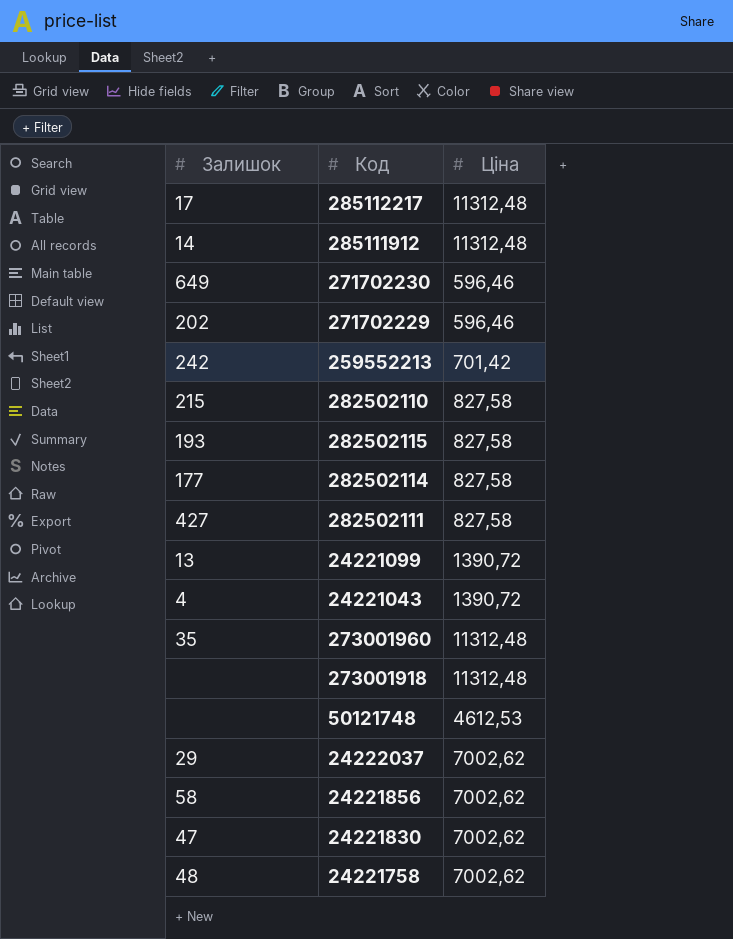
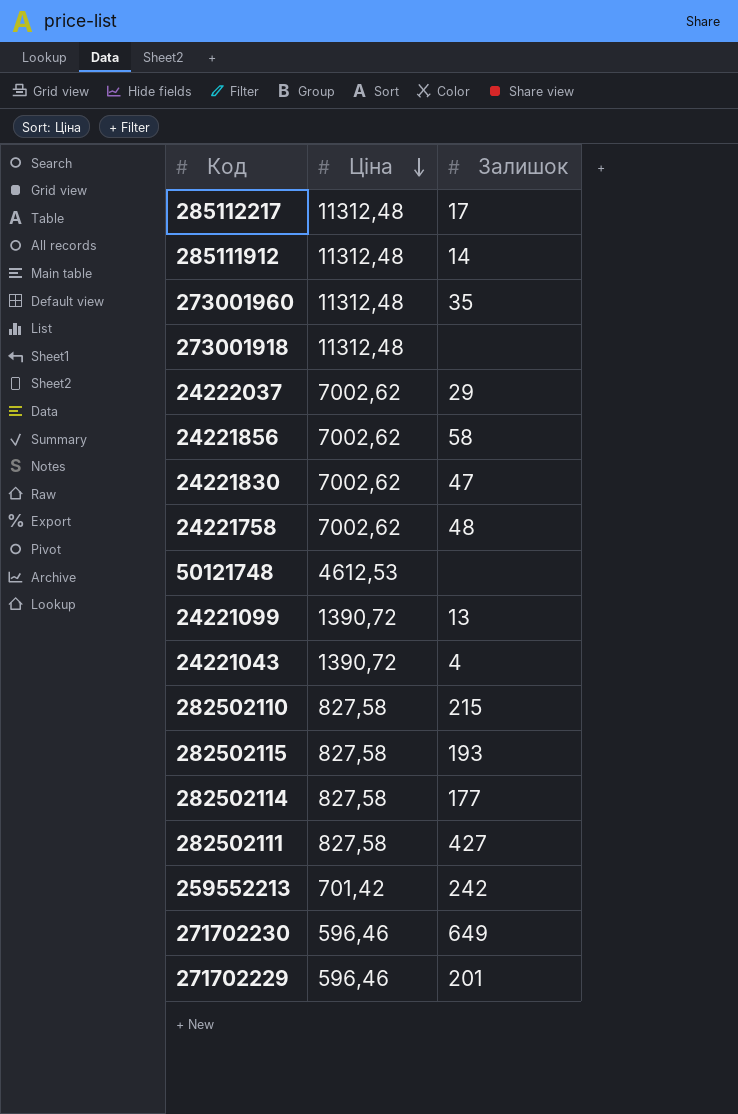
row order: none -> Ціна descending
column Залишок | position: 1 -> 3
271702229 | Залишок: 202 -> 201

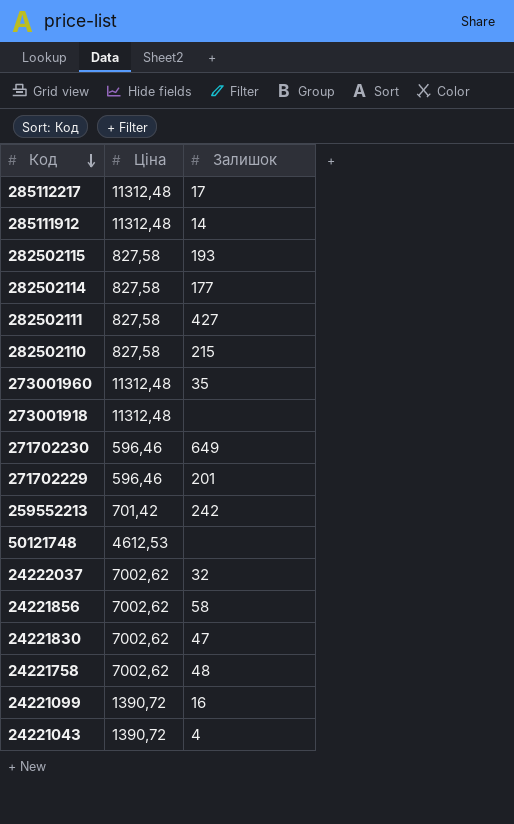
row order: Ціна descending -> Код descending
24222037 | Залишок: 29 -> 32
24221099 | Залишок: 13 -> 16

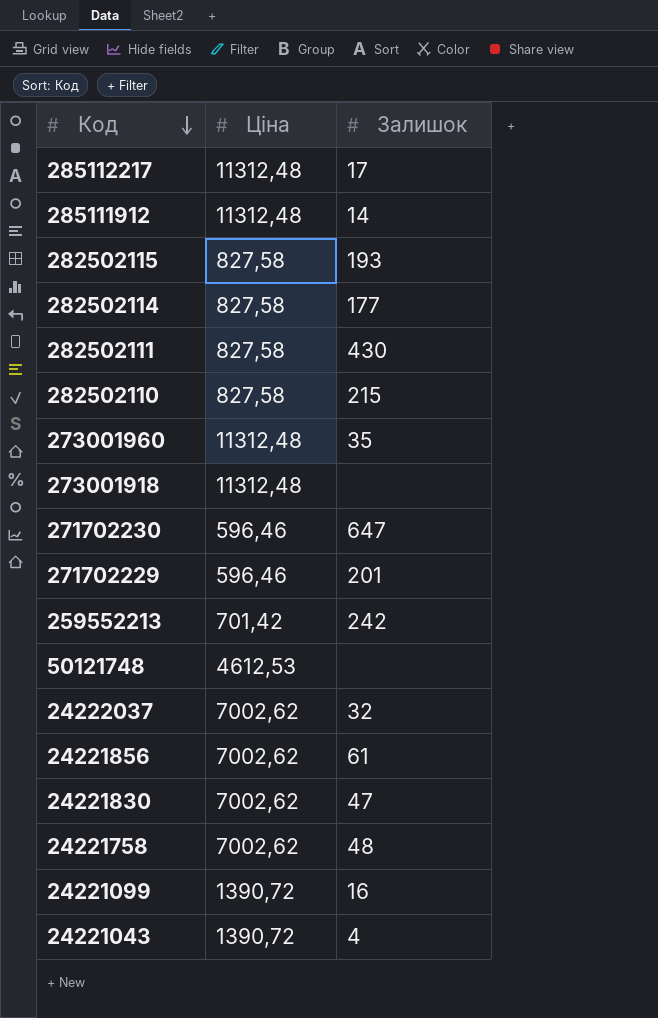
282502111 | Залишок: 427 -> 430
271702230 | Залишок: 649 -> 647
24221856 | Залишок: 58 -> 61

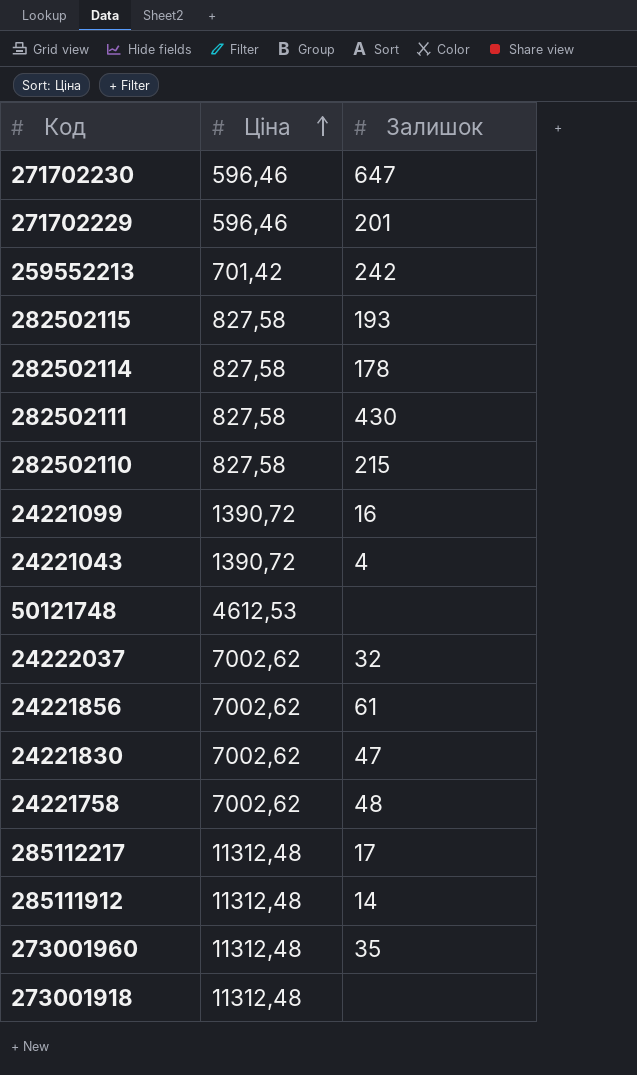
row order: Код descending -> Ціна ascending
282502114 | Залишок: 177 -> 178

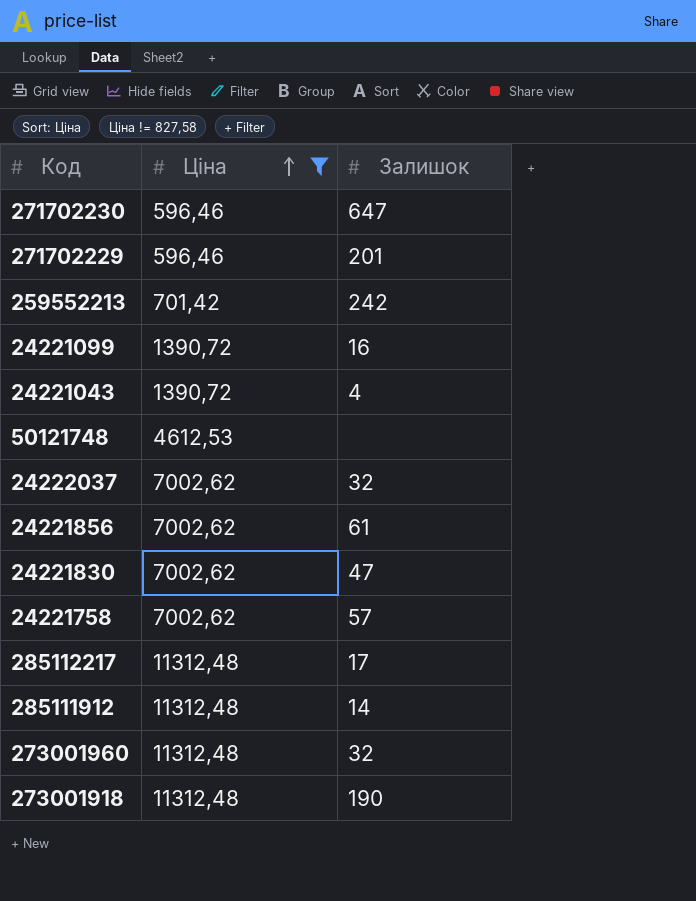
filter: none -> Ціна != 827,58
24221758 | Залишок: 48 -> 57
273001960 | Залишок: 35 -> 32
273001918 | Залишок: none -> 190

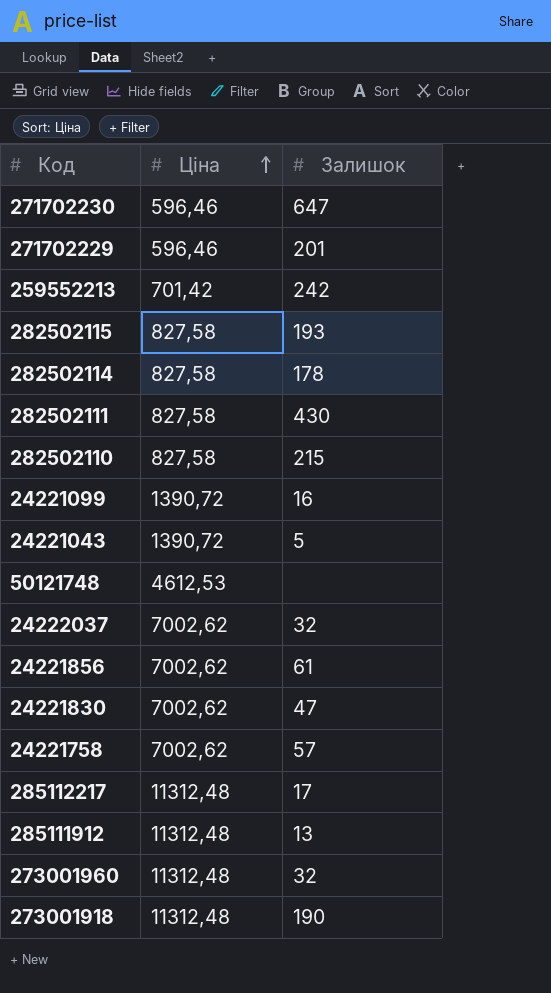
filter: Ціна != 827,58 -> none
24221043 | Залишок: 4 -> 5
285111912 | Залишок: 14 -> 13

